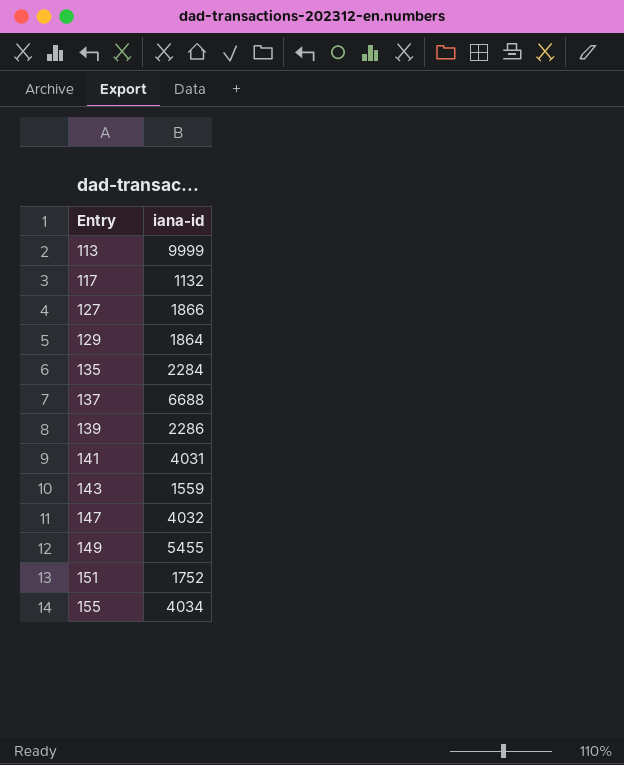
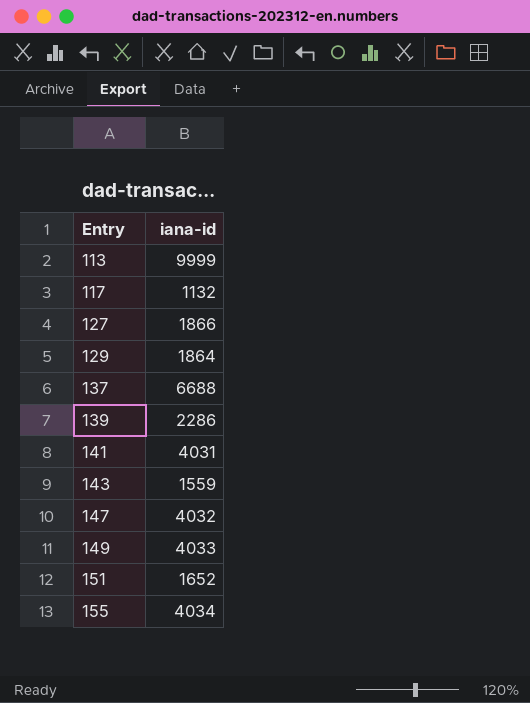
row 135: 2284 -> none
149 | iana-id: 5455 -> 4033
151 | iana-id: 1752 -> 1652

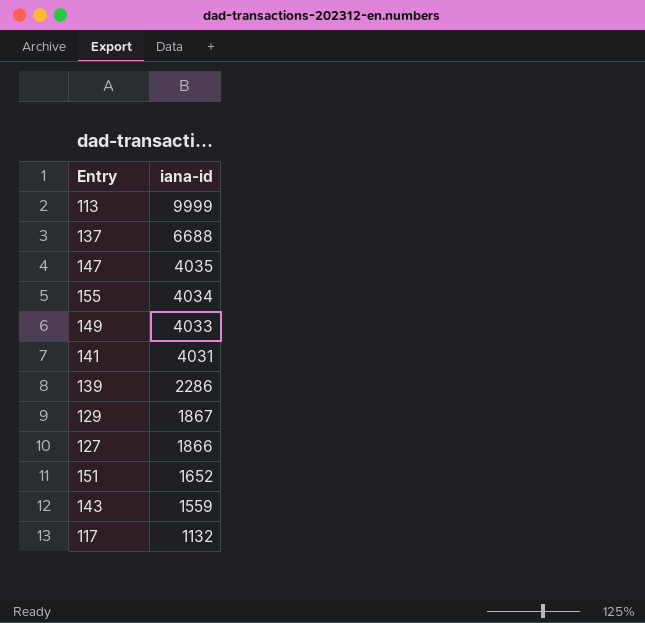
row order: Entry ascending -> iana-id descending
147 | iana-id: 4032 -> 4035
129 | iana-id: 1864 -> 1867

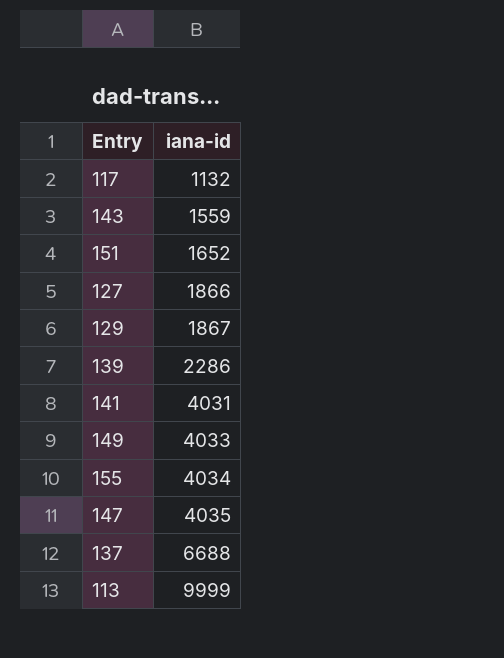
row order: iana-id descending -> iana-id ascending

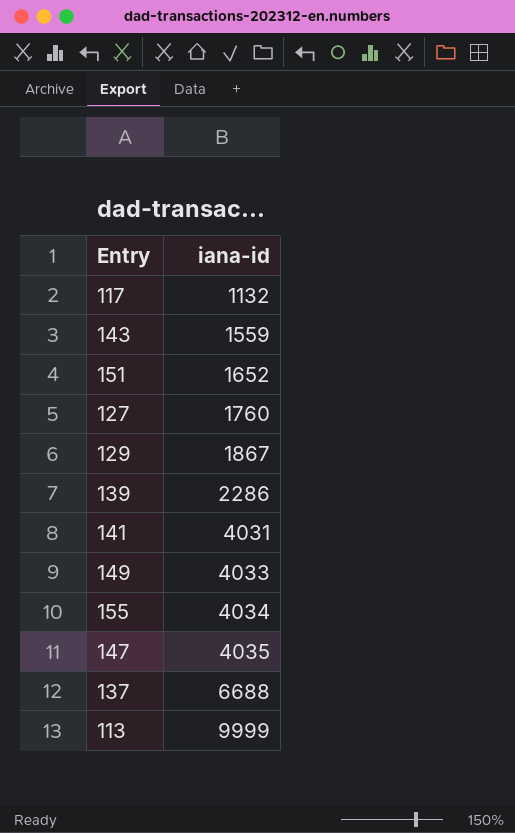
127 | iana-id: 1866 -> 1760

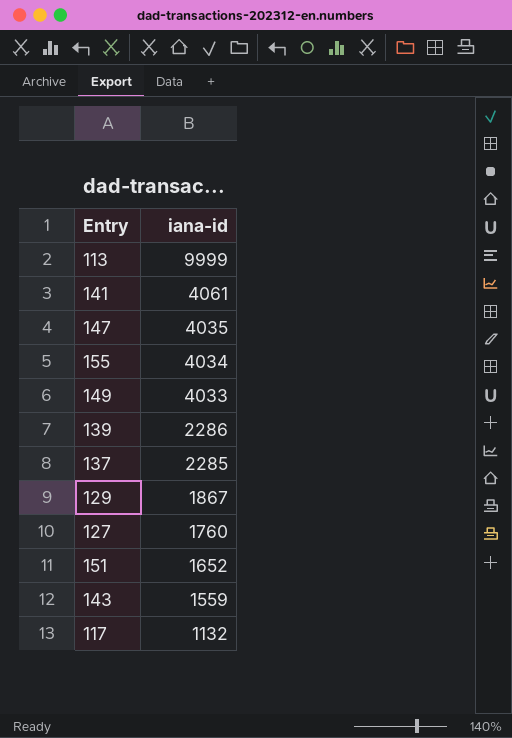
row order: iana-id ascending -> iana-id descending
141 | iana-id: 4031 -> 4061
137 | iana-id: 6688 -> 2285

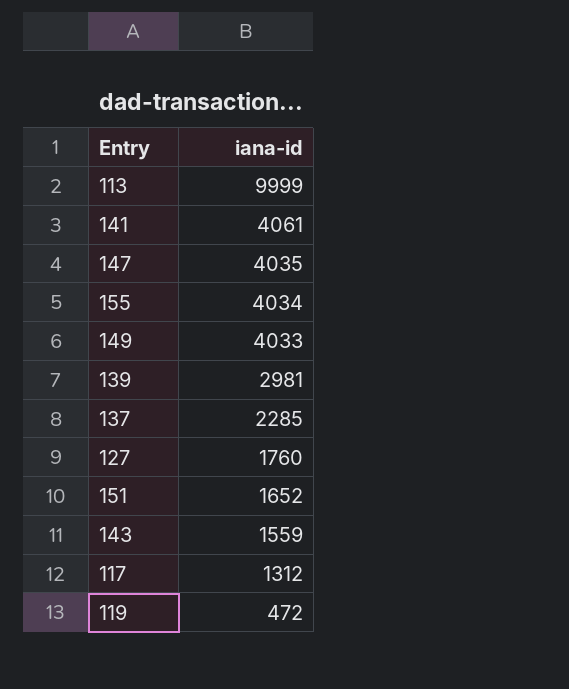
row 129: 1867 -> none
139 | iana-id: 2286 -> 2981
117 | iana-id: 1132 -> 1312
row 119: none -> 472

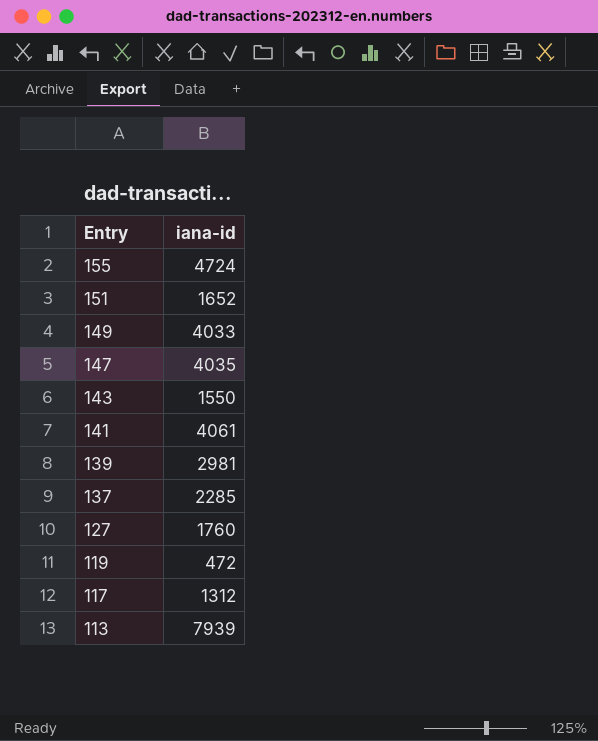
row order: iana-id descending -> Entry descending
155 | iana-id: 4034 -> 4724
143 | iana-id: 1559 -> 1550
113 | iana-id: 9999 -> 7939

